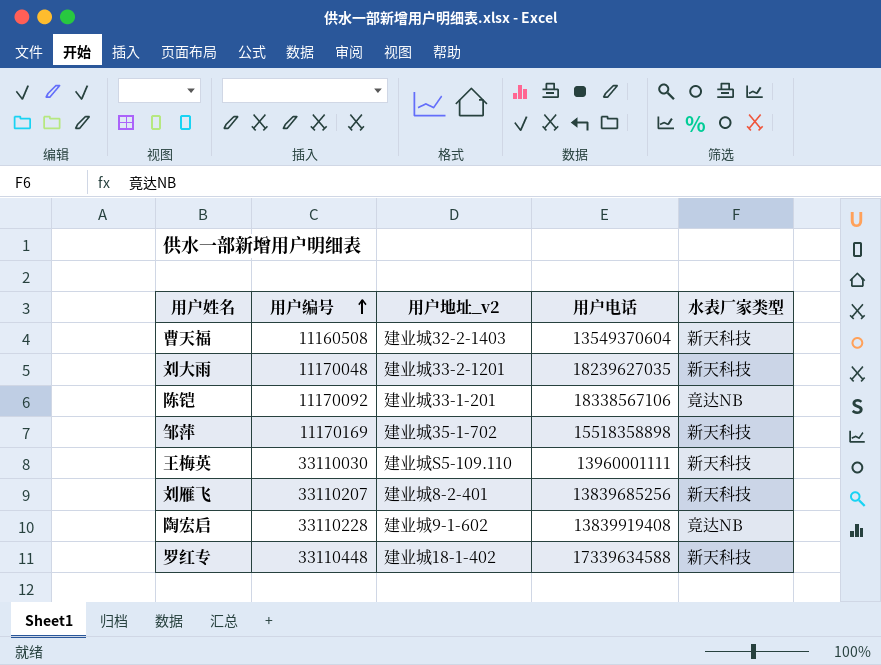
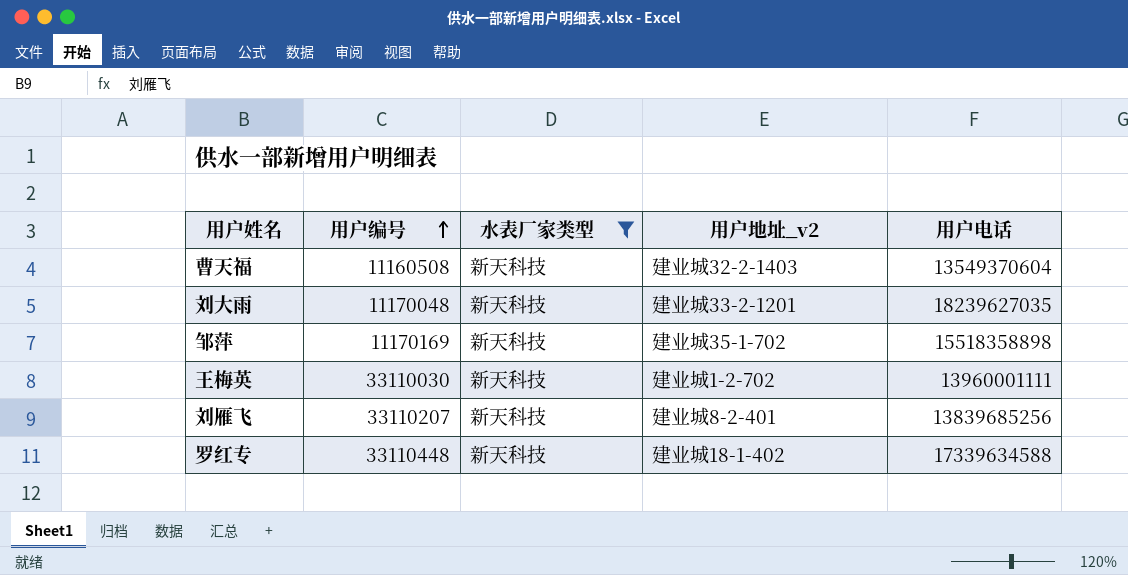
filter: none -> 水表厂家类型 = 新天科技
column 水表厂家类型 | position: 5 -> 3
王梅英 | 用户地址_v2: 建业城S5-109.110 -> 建业城1-2-702

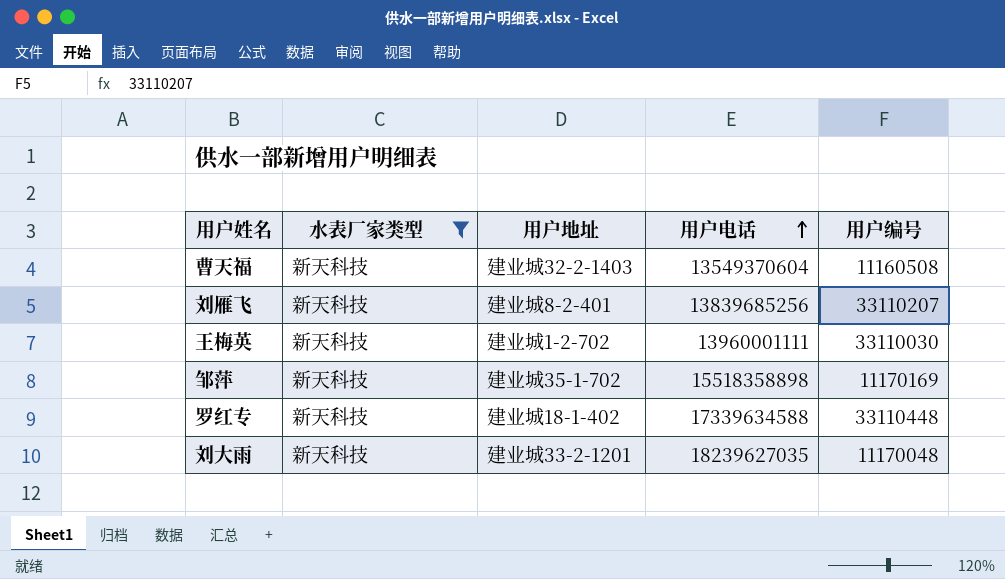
row order: 用户编号 ascending -> 用户电话 ascending
column name: 用户地址_v2 -> 用户地址
column 用户编号 | position: 2 -> 5

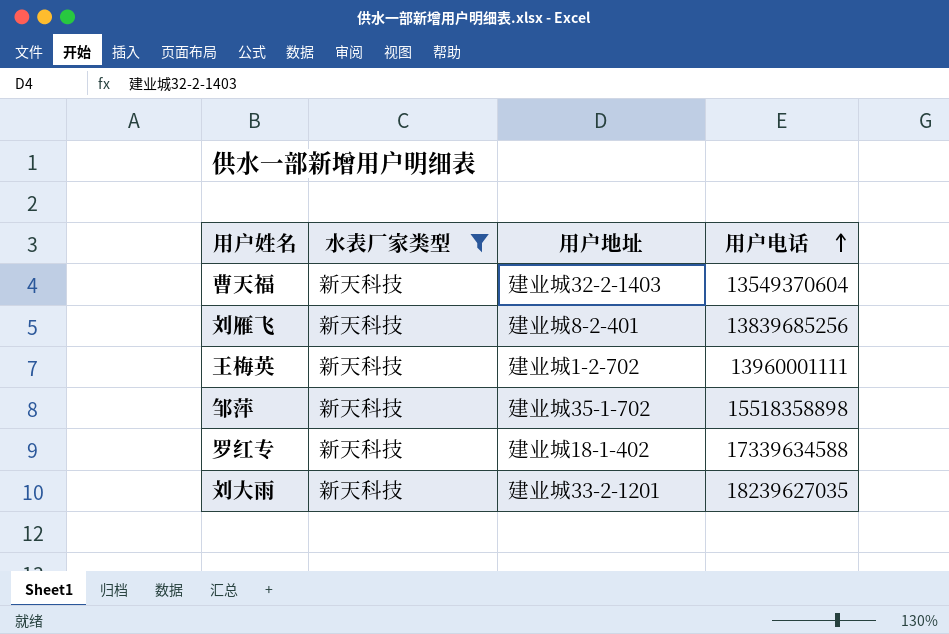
column 用户编号 | position: 5 -> none

